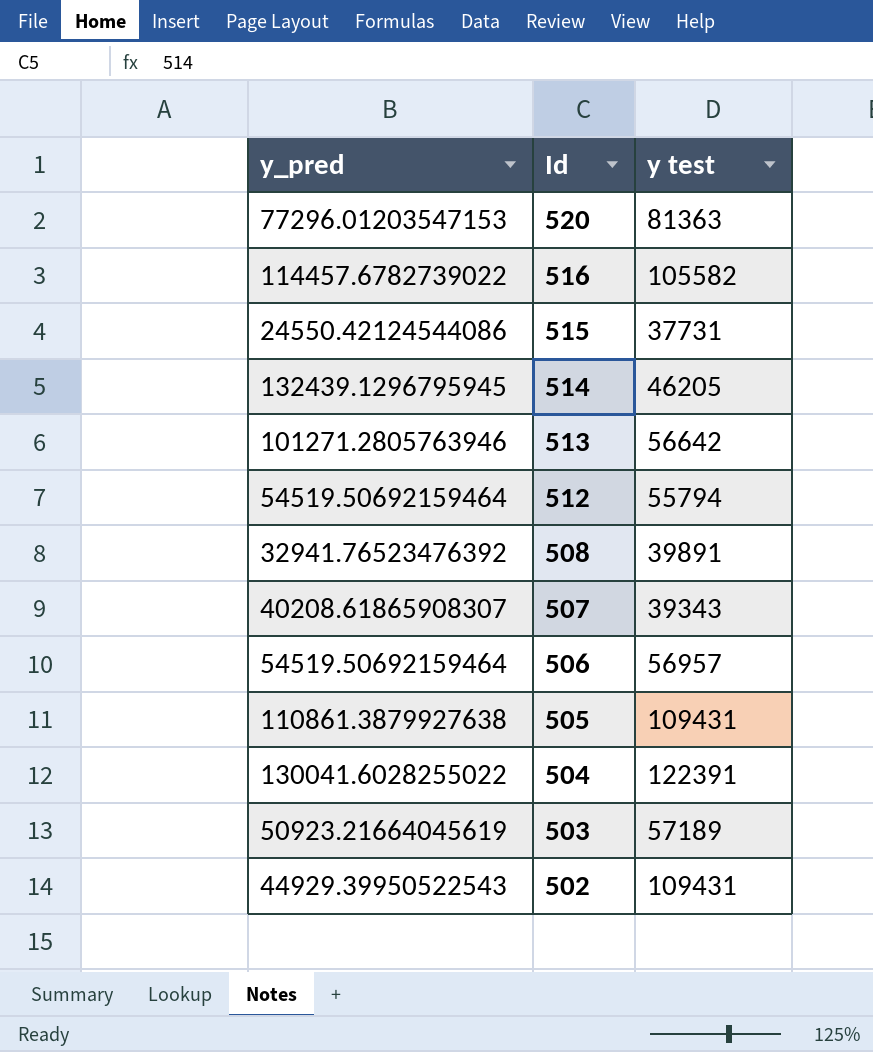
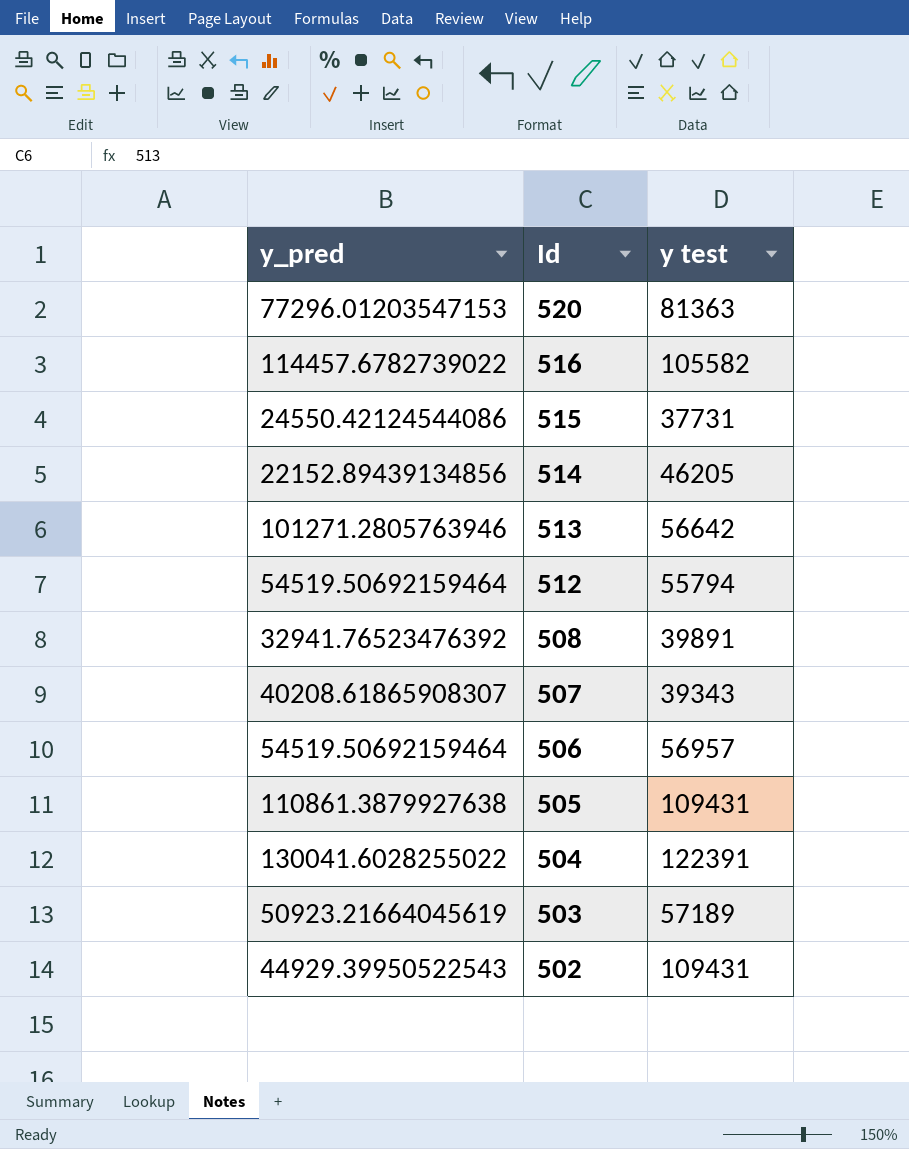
514 | y_pred: 132439.1296795945 -> 22152.89439134856

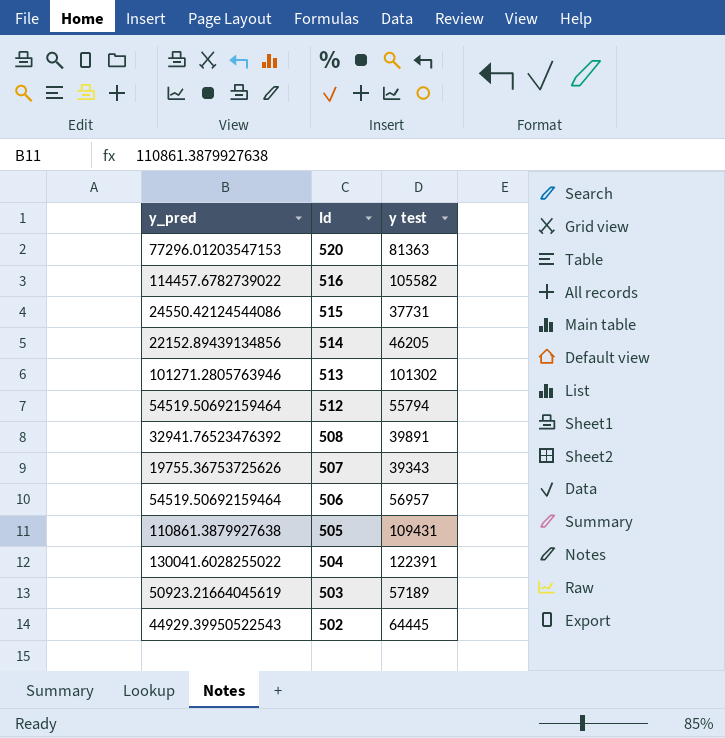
513 | y test: 56642 -> 101302
507 | y_pred: 40208.61865908307 -> 19755.36753725626
502 | y test: 109431 -> 64445

